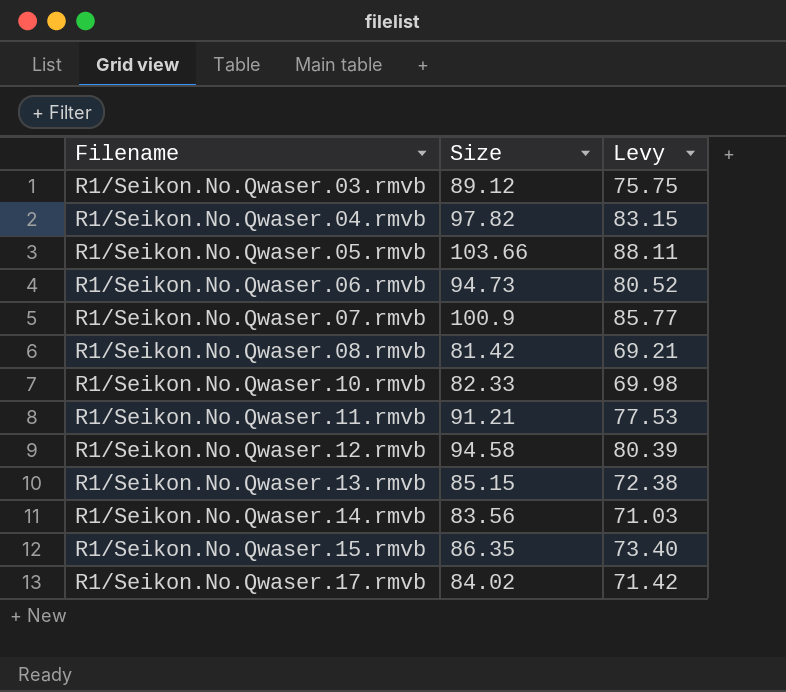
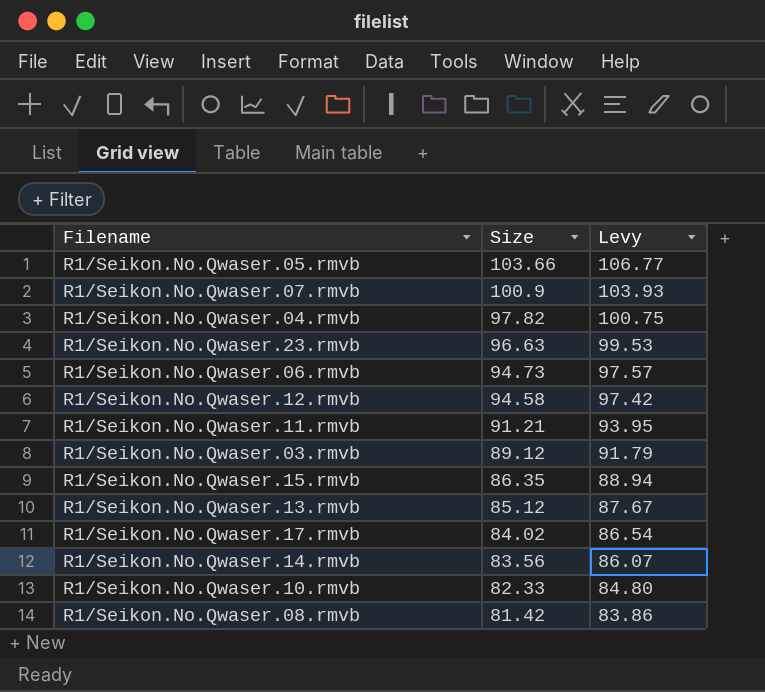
row order: Filename ascending -> Size descending
column Levy | formula: [Size] * 0.85 -> [Size] * 1.03
row R1/Seikon.No.Qwaser.23.rmvb: none -> 96.63 | 99.53
R1/Seikon.No.Qwaser.13.rmvb | Size: 85.15 -> 85.12

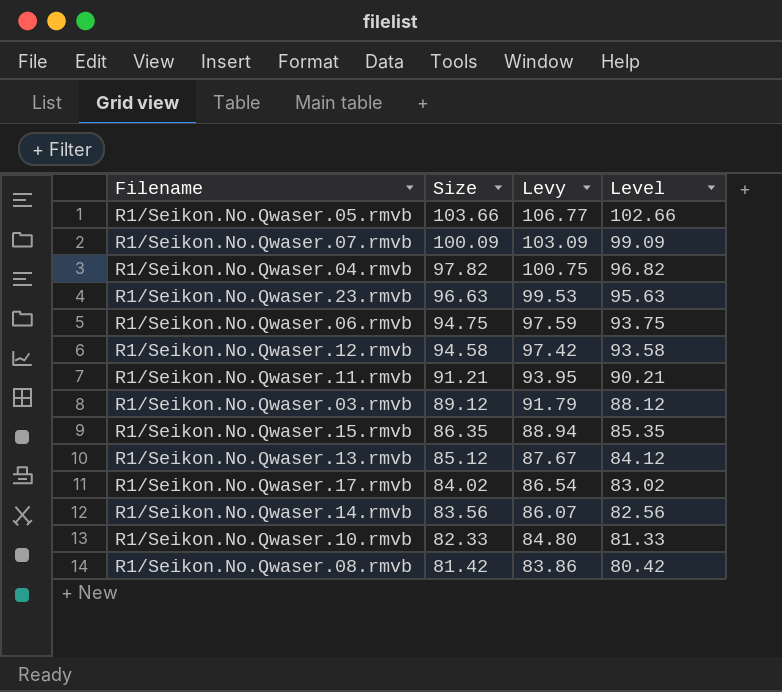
column Level | formula: none -> [Size] - 1
R1/Seikon.No.Qwaser.07.rmvb | Size: 100.9 -> 100.09
R1/Seikon.No.Qwaser.07.rmvb | Levy: 103.93 -> 103.09
R1/Seikon.No.Qwaser.06.rmvb | Size: 94.73 -> 94.75
R1/Seikon.No.Qwaser.06.rmvb | Levy: 97.57 -> 97.59

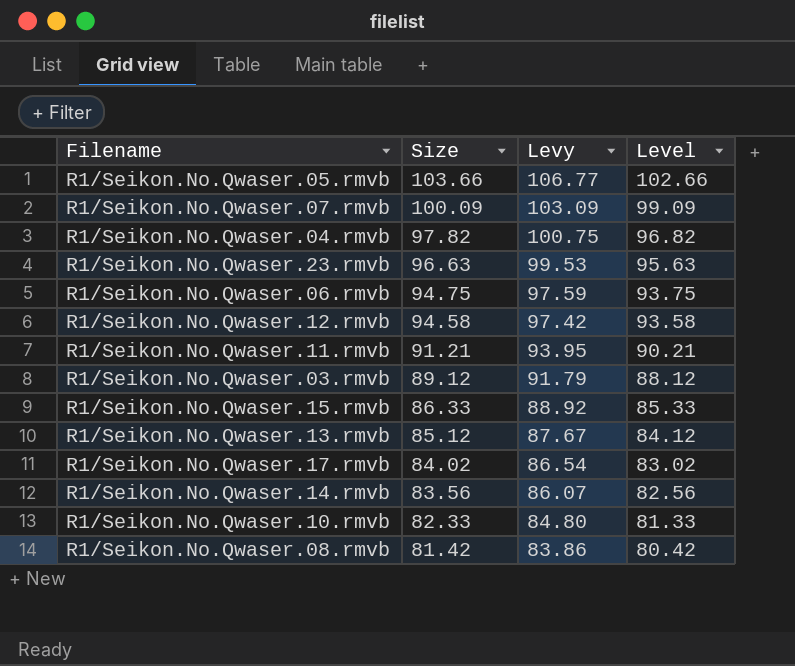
R1/Seikon.No.Qwaser.15.rmvb | Size: 86.35 -> 86.33
R1/Seikon.No.Qwaser.15.rmvb | Levy: 88.94 -> 88.92
R1/Seikon.No.Qwaser.15.rmvb | Level: 85.35 -> 85.33

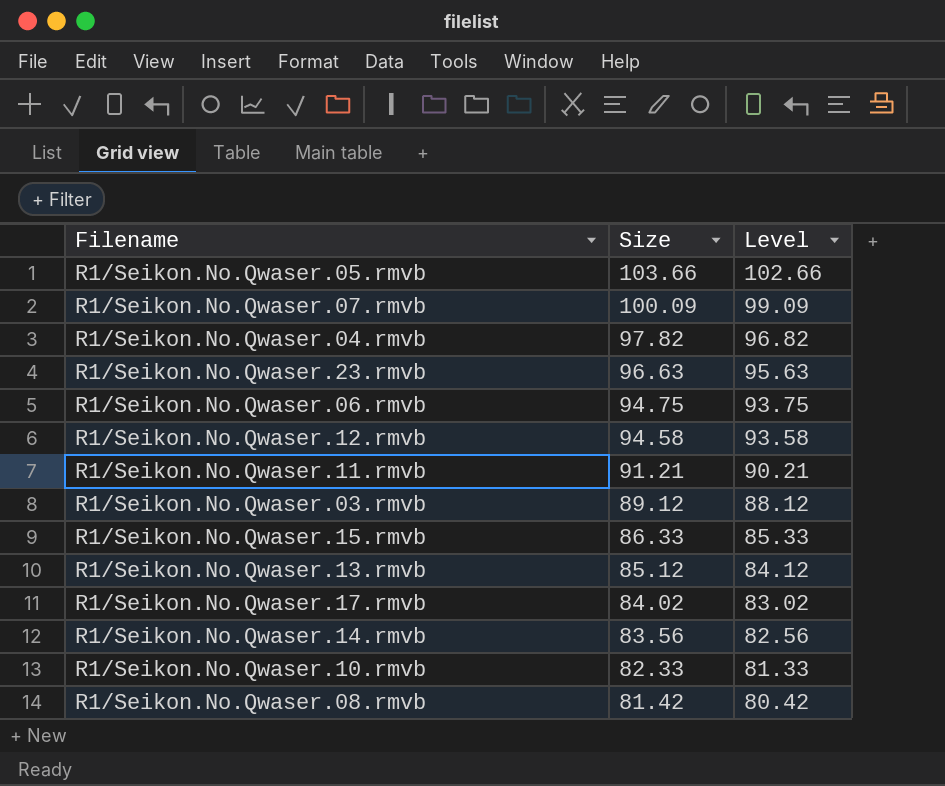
column Levy | formula: [Size] * 1.03 -> none

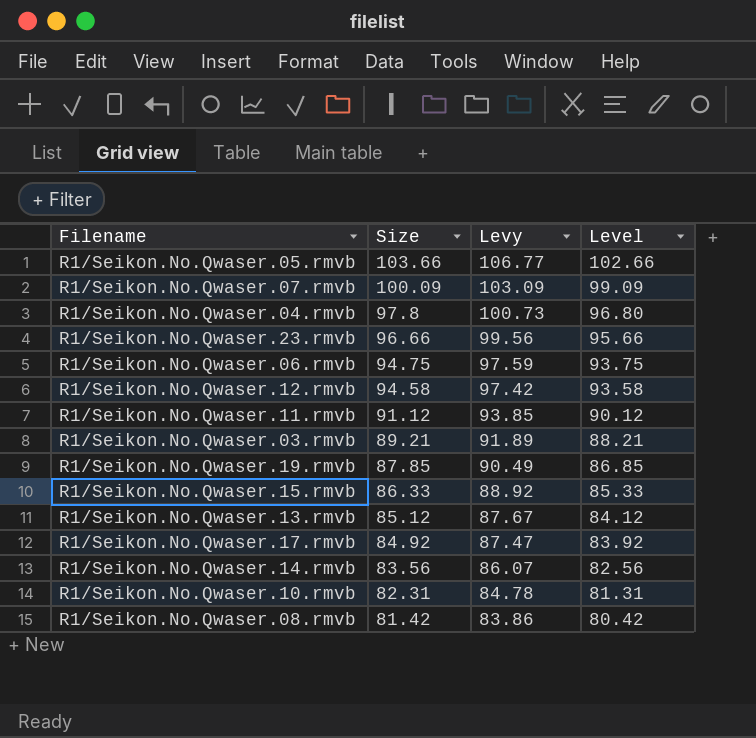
column Levy | formula: none -> [Size] * 1.03
R1/Seikon.No.Qwaser.04.rmvb | Size: 97.82 -> 97.8
R1/Seikon.No.Qwaser.04.rmvb | Level: 96.82 -> 96.80
R1/Seikon.No.Qwaser.23.rmvb | Size: 96.63 -> 96.66
R1/Seikon.No.Qwaser.23.rmvb | Level: 95.63 -> 95.66
R1/Seikon.No.Qwaser.11.rmvb | Size: 91.21 -> 91.12
R1/Seikon.No.Qwaser.11.rmvb | Level: 90.21 -> 90.12
R1/Seikon.No.Qwaser.03.rmvb | Size: 89.12 -> 89.21
R1/Seikon.No.Qwaser.03.rmvb | Level: 88.12 -> 88.21
row R1/Seikon.No.Qwaser.19.rmvb: none -> 87.85 | 90.49 | 86.85
R1/Seikon.No.Qwaser.17.rmvb | Size: 84.02 -> 84.92
R1/Seikon.No.Qwaser.17.rmvb | Level: 83.02 -> 83.92
R1/Seikon.No.Qwaser.10.rmvb | Size: 82.33 -> 82.31
R1/Seikon.No.Qwaser.10.rmvb | Level: 81.33 -> 81.31

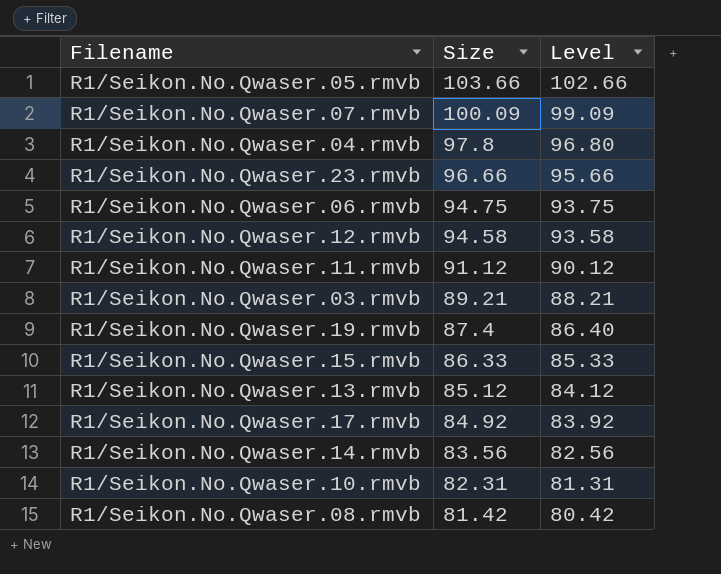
column Levy | formula: [Size] * 1.03 -> none
R1/Seikon.No.Qwaser.19.rmvb | Size: 87.85 -> 87.4
R1/Seikon.No.Qwaser.19.rmvb | Level: 86.85 -> 86.40

